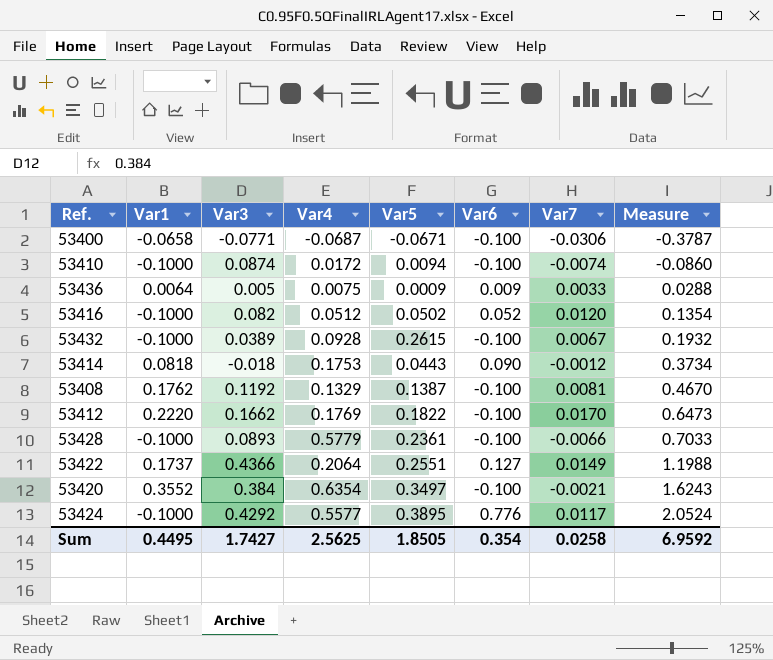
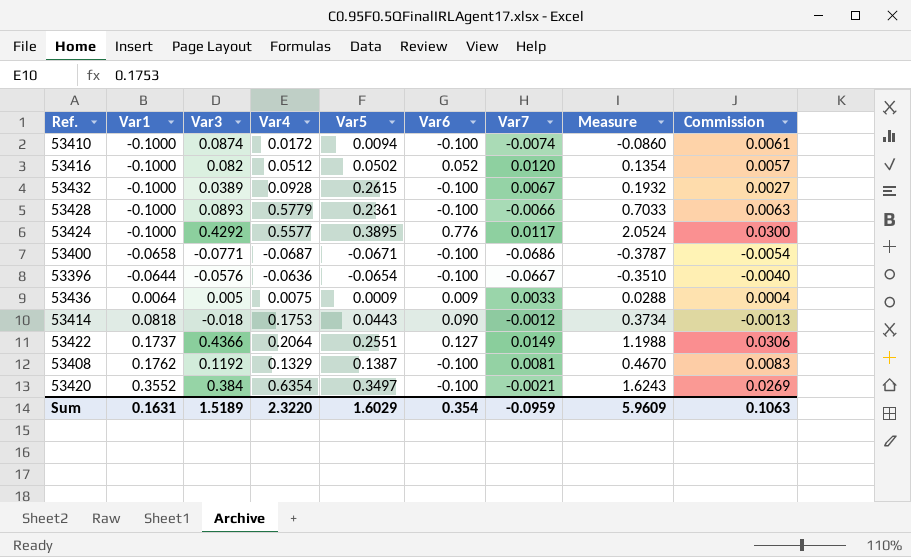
row order: Measure ascending -> Var1 ascending
column Commission | formula: none -> [Var3] * 0.07
row 53412: 0.2220 | 0.1662 | 0.1769 | 0.1822 | -0.100 | 0.0170 | 0.6473 -> none
53400 | Var7: -0.0306 -> -0.0686
row 53396: none -> -0.0644 | -0.0576 | -0.0636 | -0.0654 | -0.100 | -0.0667 | -0.3510 | -0.0040
Sum | Var1: 0.4495 -> 0.1631
Sum | Var3: 1.7427 -> 1.5189
Sum | Var4: 2.5625 -> 2.3220
Sum | Var5: 1.8505 -> 1.6029
Sum | Var7: 0.0258 -> -0.0959
Sum | Measure: 6.9592 -> 5.9609

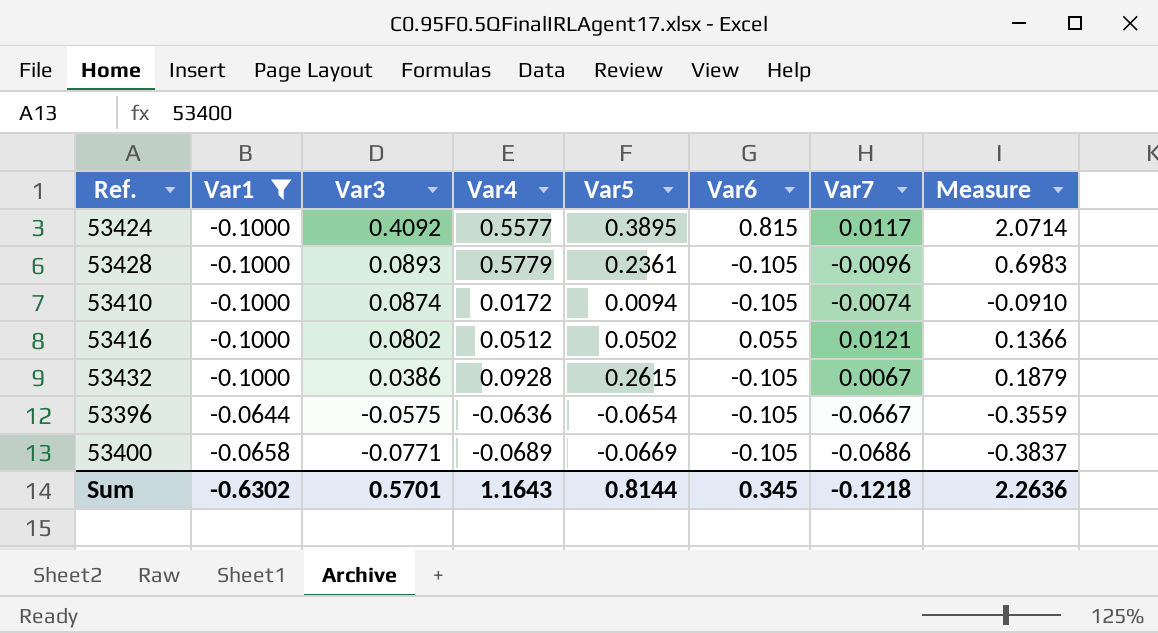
filter: none -> Var1 <= -0.0644
row order: Var1 ascending -> Var3 descending
column Commission | formula: [Var3] * 0.07 -> none
53424 | Var3: 0.4292 -> 0.4092
53424 | Var6: 0.776 -> 0.815
53424 | Measure: 2.0524 -> 2.0714
53428 | Var6: -0.100 -> -0.105
53428 | Var7: -0.0066 -> -0.0096
53428 | Measure: 0.7033 -> 0.6983
53410 | Var6: -0.100 -> -0.105
53410 | Measure: -0.0860 -> -0.0910
53416 | Var3: 0.082 -> 0.0802
53416 | Var6: 0.052 -> 0.055
53416 | Var7: 0.0120 -> 0.0121
53416 | Measure: 0.1354 -> 0.1366
53432 | Var3: 0.0389 -> 0.0386
53432 | Var6: -0.100 -> -0.105
53432 | Measure: 0.1932 -> 0.1879
53396 | Var3: -0.0576 -> -0.0575
53396 | Var6: -0.100 -> -0.105
53396 | Measure: -0.3510 -> -0.3559
53400 | Var4: -0.0687 -> -0.0689
53400 | Var5: -0.0671 -> -0.0669
53400 | Var6: -0.100 -> -0.105
53400 | Measure: -0.3787 -> -0.3837
Sum | Var1: 0.1631 -> -0.6302
Sum | Var3: 1.5189 -> 0.5701
Sum | Var4: 2.3220 -> 1.1643
Sum | Var5: 1.6029 -> 0.8144
Sum | Var6: 0.354 -> 0.345
Sum | Var7: -0.0959 -> -0.1218
Sum | Measure: 5.9609 -> 2.2636

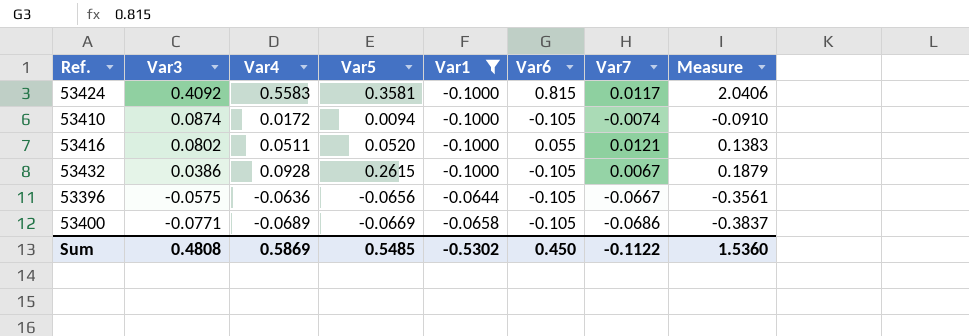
column Var1 | position: 2 -> 5
row 53428: -0.1000 | 0.0893 | 0.5779 | 0.2361 | -0.105 | -0.0096 | 0.6983 -> none
53424 | Var4: 0.5577 -> 0.5583
53424 | Var5: 0.3895 -> 0.3581
53424 | Measure: 2.0714 -> 2.0406
53416 | Var4: 0.0512 -> 0.0511
53416 | Var5: 0.0502 -> 0.0520
53416 | Measure: 0.1366 -> 0.1383
53396 | Var5: -0.0654 -> -0.0656
53396 | Measure: -0.3559 -> -0.3561
Sum | Var3: 0.5701 -> 0.4808
Sum | Var4: 1.1643 -> 0.5869
Sum | Var5: 0.8144 -> 0.5485
Sum | Var1: -0.6302 -> -0.5302
Sum | Var6: 0.345 -> 0.450
Sum | Var7: -0.1218 -> -0.1122
Sum | Measure: 2.2636 -> 1.5360

